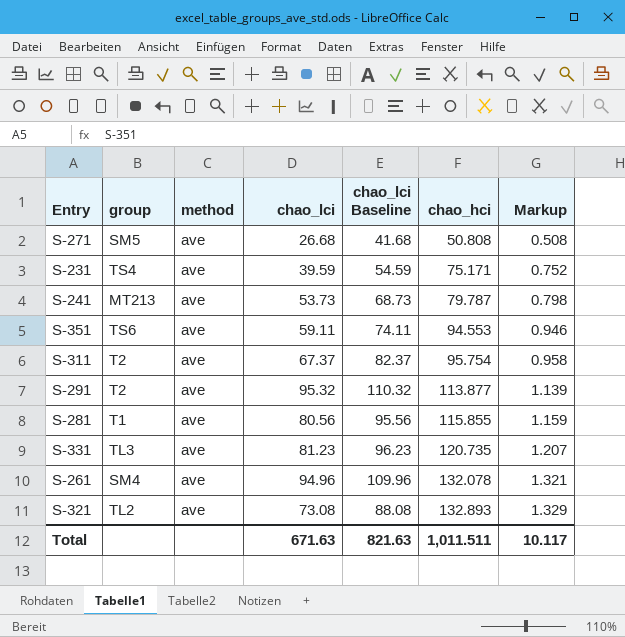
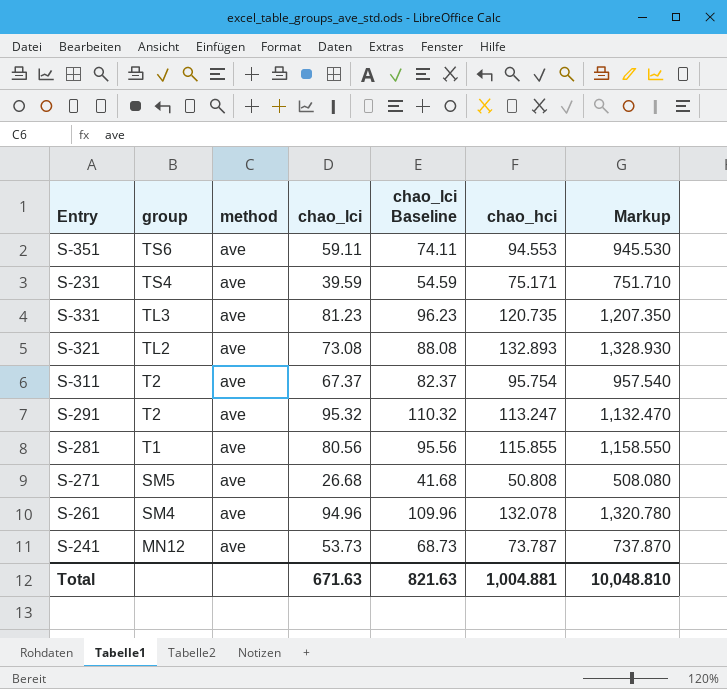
row order: chao_hci ascending -> group descending
column Markup | formula: [chao_hci] * 0.01 -> [chao_hci] * 10
S-291 | chao_hci: 113.877 -> 113.247
S-241 | group: MT213 -> MN12
S-241 | chao_hci: 79.787 -> 73.787
Total | chao_hci: 1,011.511 -> 1,004.881
Total | Markup: 10.117 -> 10,048.810

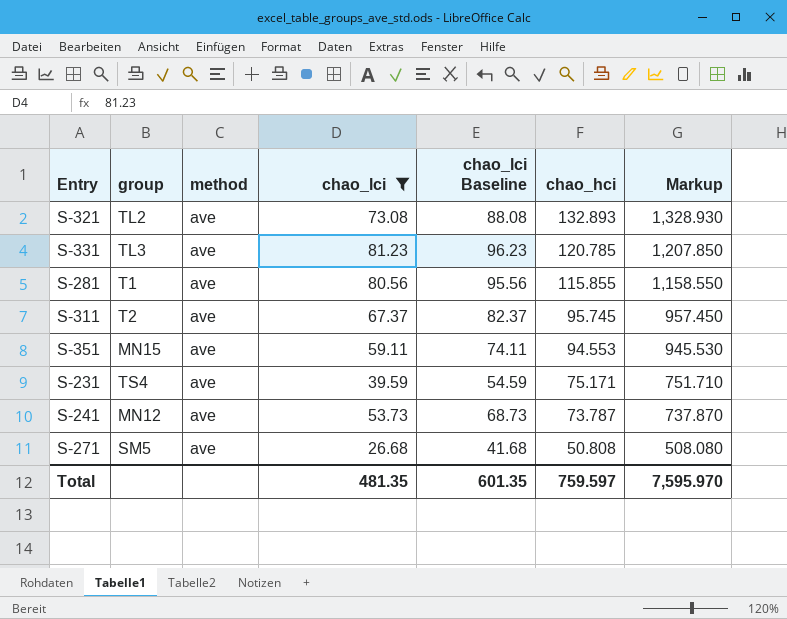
filter: none -> chao_lci <= 81.23
row order: group descending -> chao_hci descending
S-331 | chao_hci: 120.735 -> 120.785
S-331 | Markup: 1,207.350 -> 1,207.850
S-311 | chao_hci: 95.754 -> 95.745
S-311 | Markup: 957.540 -> 957.450
S-351 | group: TS6 -> MN15
Total | chao_lci: 671.63 -> 481.35
Total | chao_lci Baseline: 821.63 -> 601.35
Total | chao_hci: 1,004.881 -> 759.597
Total | Markup: 10,048.810 -> 7,595.970

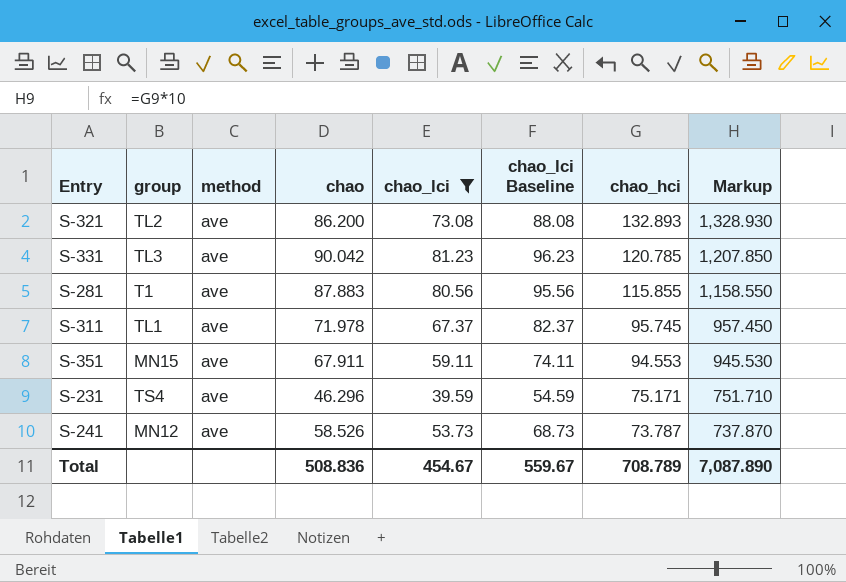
column chao | position: none -> 4
row S-271: SM5 | ave | 26.68 | 41.68 | 50.808 | 508.080 -> none
S-311 | group: T2 -> TL1
Total | chao_lci: 481.35 -> 454.67
Total | chao_lci Baseline: 601.35 -> 559.67
Total | chao_hci: 759.597 -> 708.789
Total | Markup: 7,595.970 -> 7,087.890

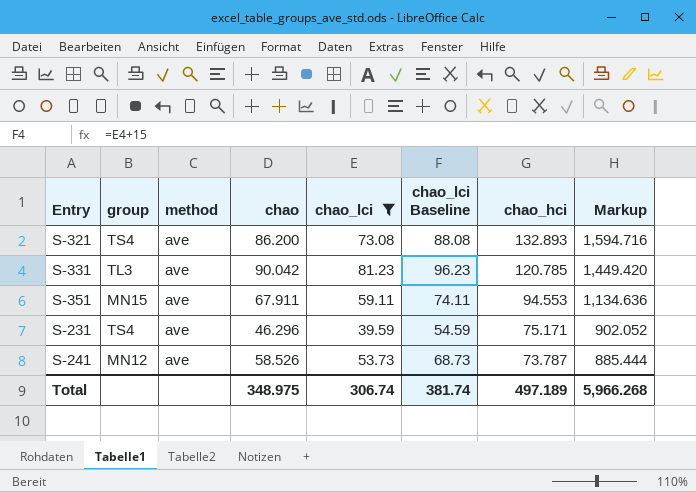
column Markup | formula: [chao_hci] * 10 -> [chao_hci] * 12
row S-281: T1 | ave | 87.883 | 80.56 | 95.56 | 115.855 | 1,158.550 -> none
row S-311: TL1 | ave | 71.978 | 67.37 | 82.37 | 95.745 | 957.450 -> none
S-321 | group: TL2 -> TS4
Total | chao: 508.836 -> 348.975
Total | chao_lci: 454.67 -> 306.74
Total | chao_lci Baseline: 559.67 -> 381.74
Total | chao_hci: 708.789 -> 497.189
Total | Markup: 7,087.890 -> 5,966.268

